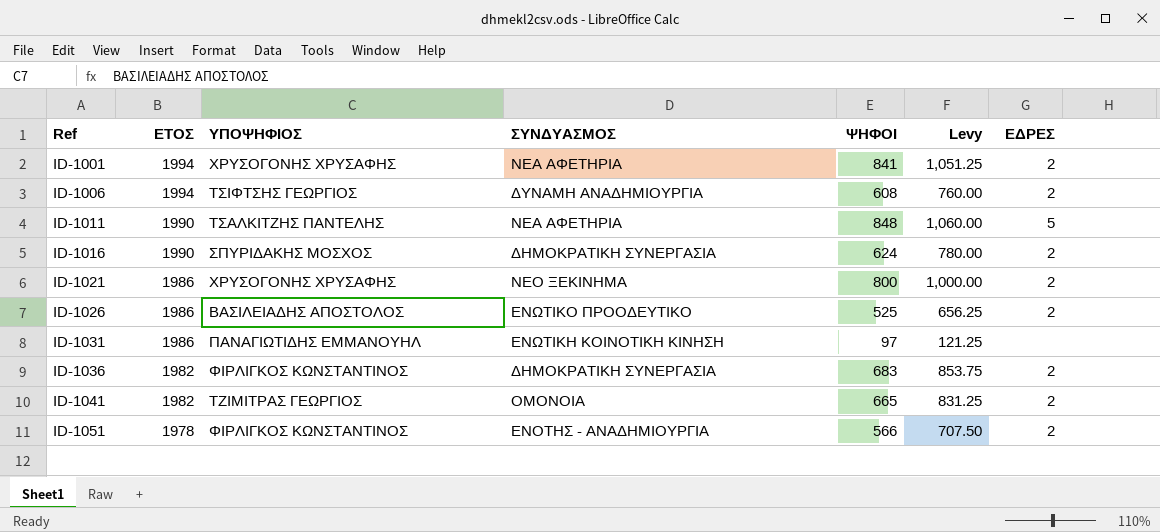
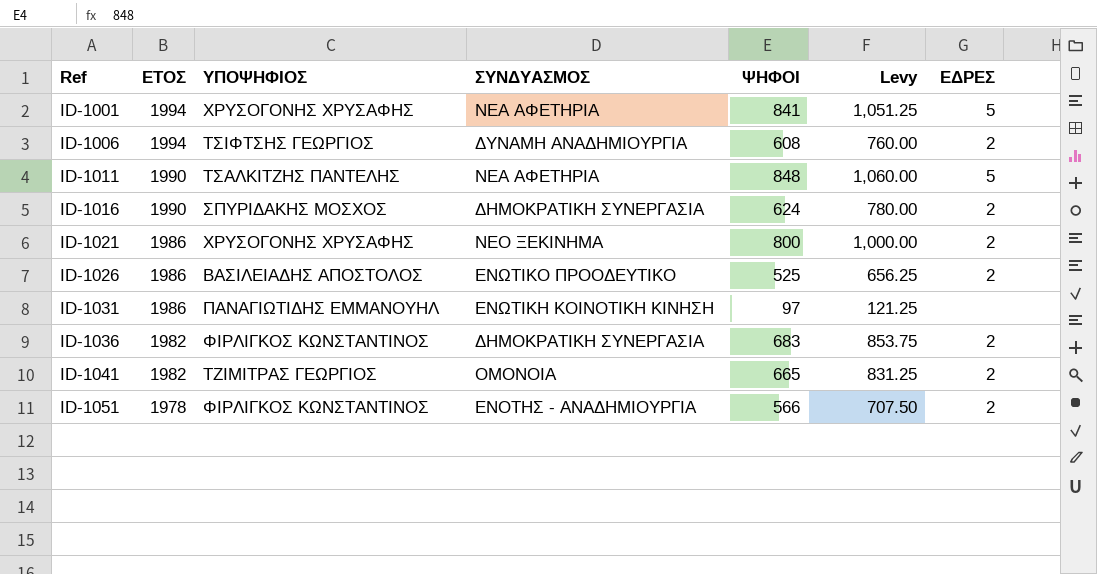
ID-1001 | ΕΔΡΕΣ: 2 -> 5

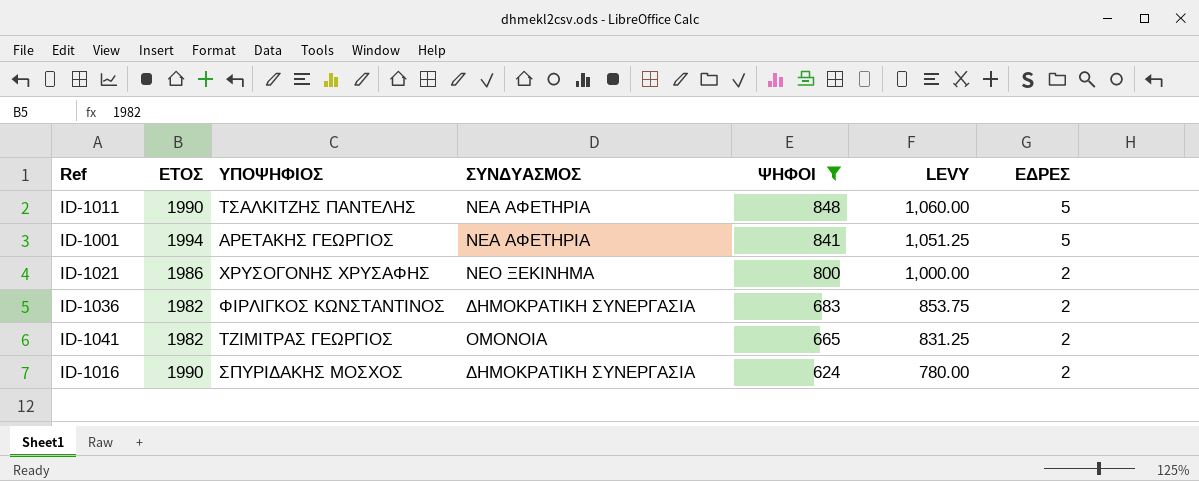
filter: none -> ΨΗΦΟΙ >= 624
row order: Ref ascending -> ΨΗΦΟΙ descending
column name: Levy -> LEVY
ID-1001 | ΥΠΟΨΗΦΙΟΣ: ΧΡΥΣΟΓΟΝΗΣ ΧΡΥΣΑΦΗΣ -> ΑΡΕΤΑΚΗΣ ΓΕΩΡΓΙΟΣ

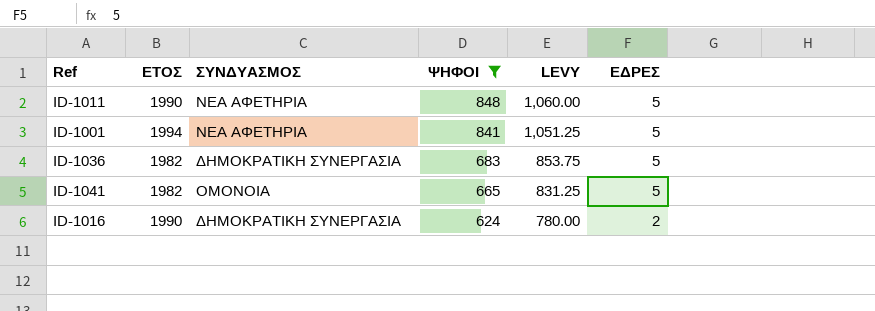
column ΥΠΟΨΗΦΙΟΣ | position: 3 -> none
row ID-1021: 1986 | ΧΡΥΣΟΓΟΝΗΣ ΧΡΥΣΑΦΗΣ | ΝΕΟ ΞΕΚΙΝΗΜΑ | 800 | 1,000.00 | 2 -> none
ID-1036 | ΕΔΡΕΣ: 2 -> 5
ID-1041 | ΕΔΡΕΣ: 2 -> 5

